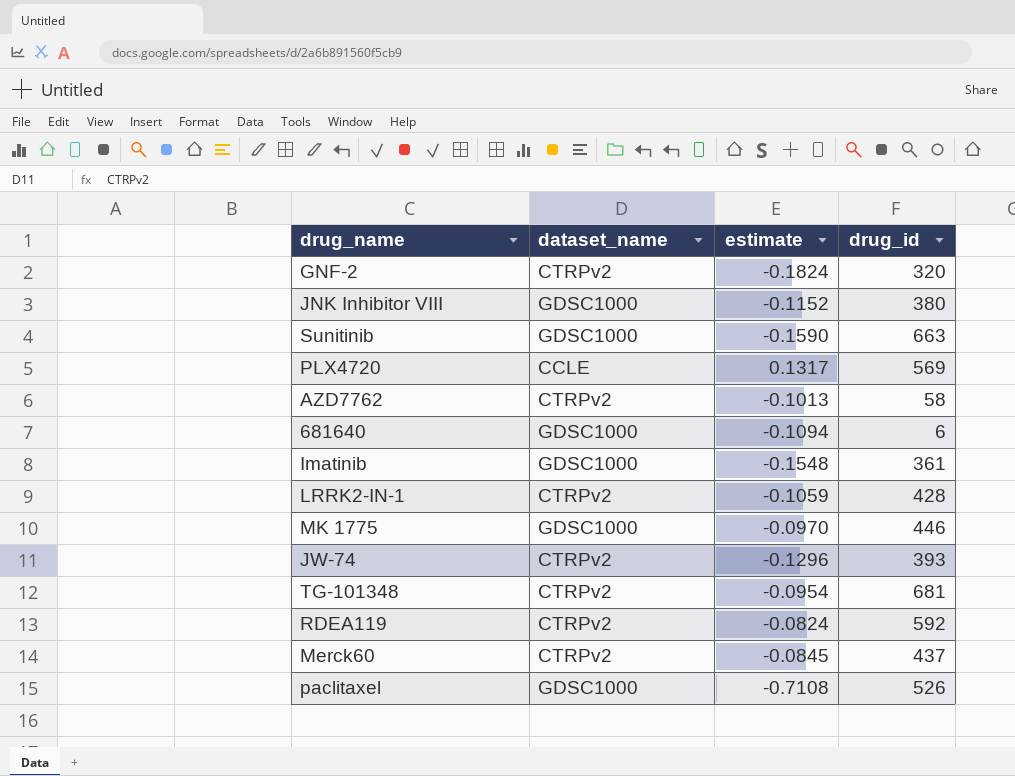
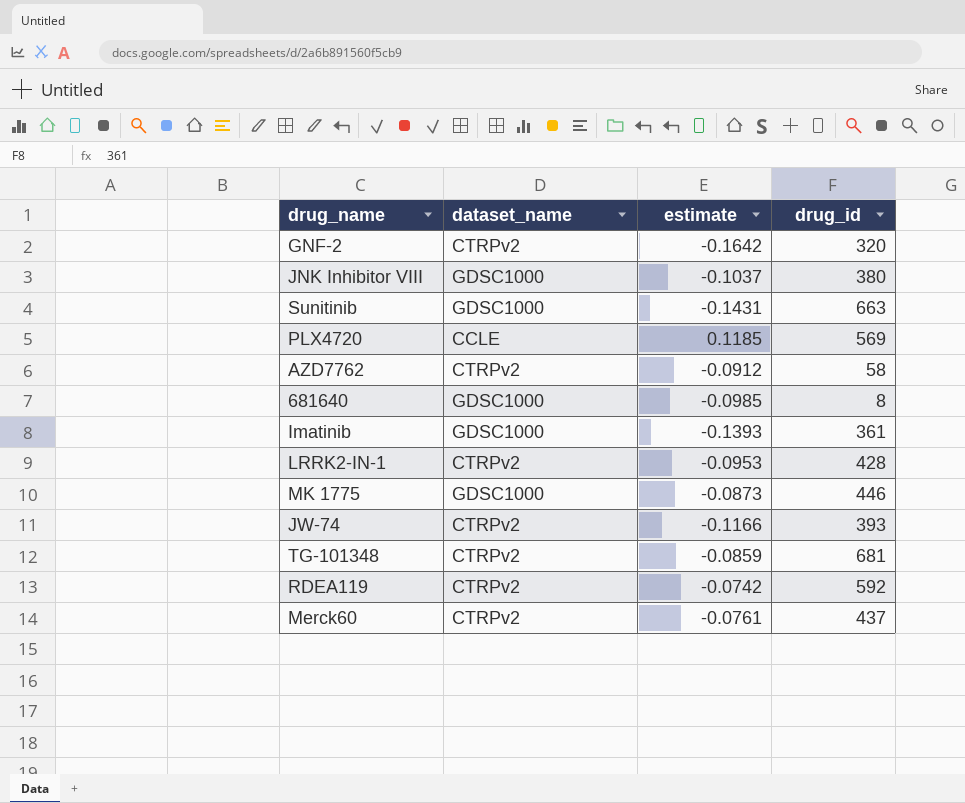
row paclitaxel: GDSC1000 | -0.7108 | 526 -> none
GNF-2 | estimate: -0.1824 -> -0.1642
JNK Inhibitor VIII | estimate: -0.1152 -> -0.1037
Sunitinib | estimate: -0.1590 -> -0.1431
PLX4720 | estimate: 0.1317 -> 0.1185
AZD7762 | estimate: -0.1013 -> -0.0912
681640 | estimate: -0.1094 -> -0.0985
681640 | drug_id: 6 -> 8
Imatinib | estimate: -0.1548 -> -0.1393
LRRK2-IN-1 | estimate: -0.1059 -> -0.0953
MK 1775 | estimate: -0.0970 -> -0.0873
JW-74 | estimate: -0.1296 -> -0.1166
TG-101348 | estimate: -0.0954 -> -0.0859
RDEA119 | estimate: -0.0824 -> -0.0742
Merck60 | estimate: -0.0845 -> -0.0761

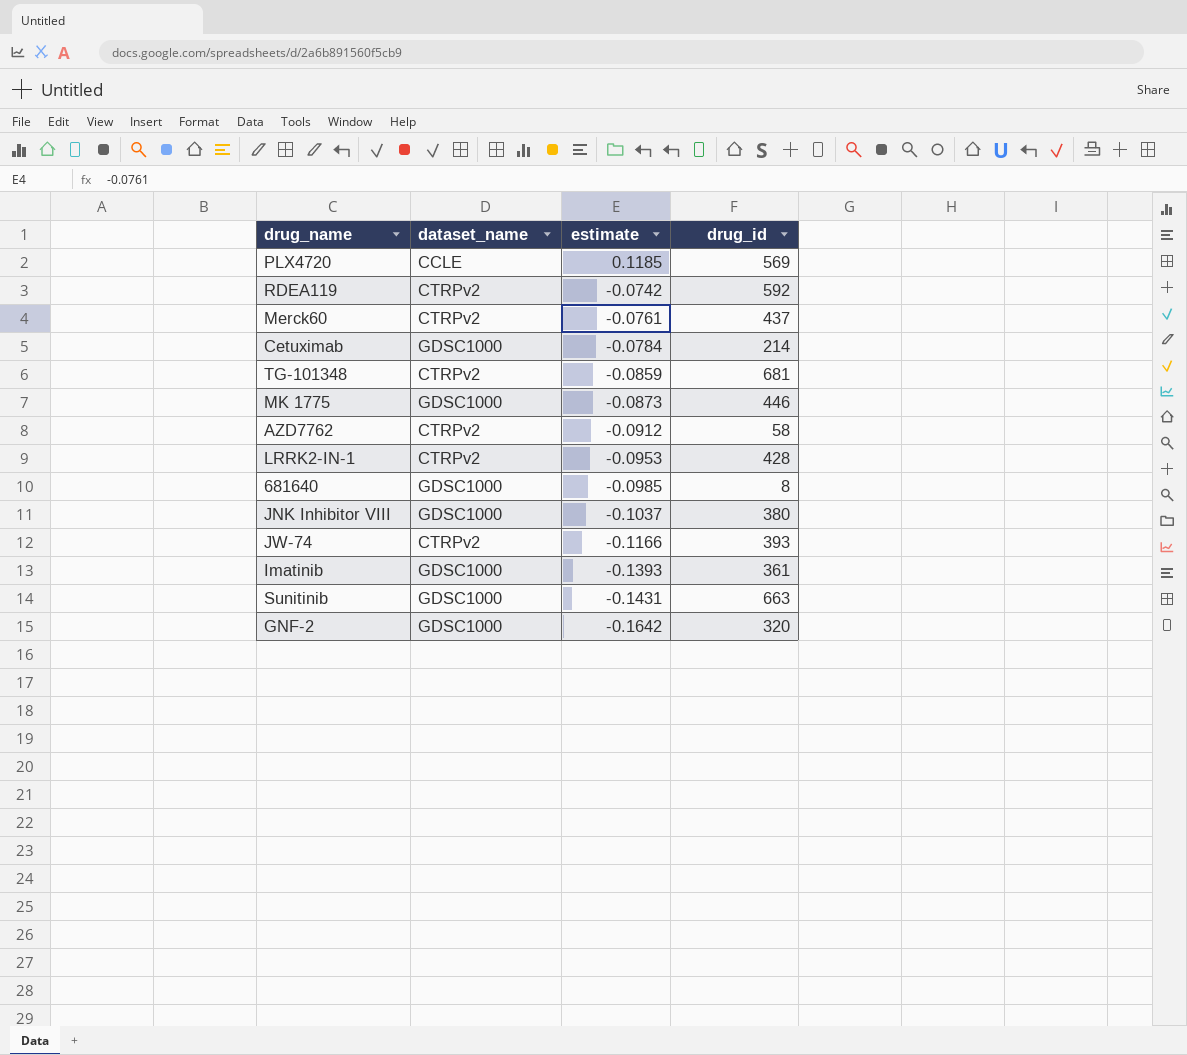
row order: none -> estimate descending
row Cetuximab: none -> GDSC1000 | -0.0784 | 214
GNF-2 | dataset_name: CTRPv2 -> GDSC1000

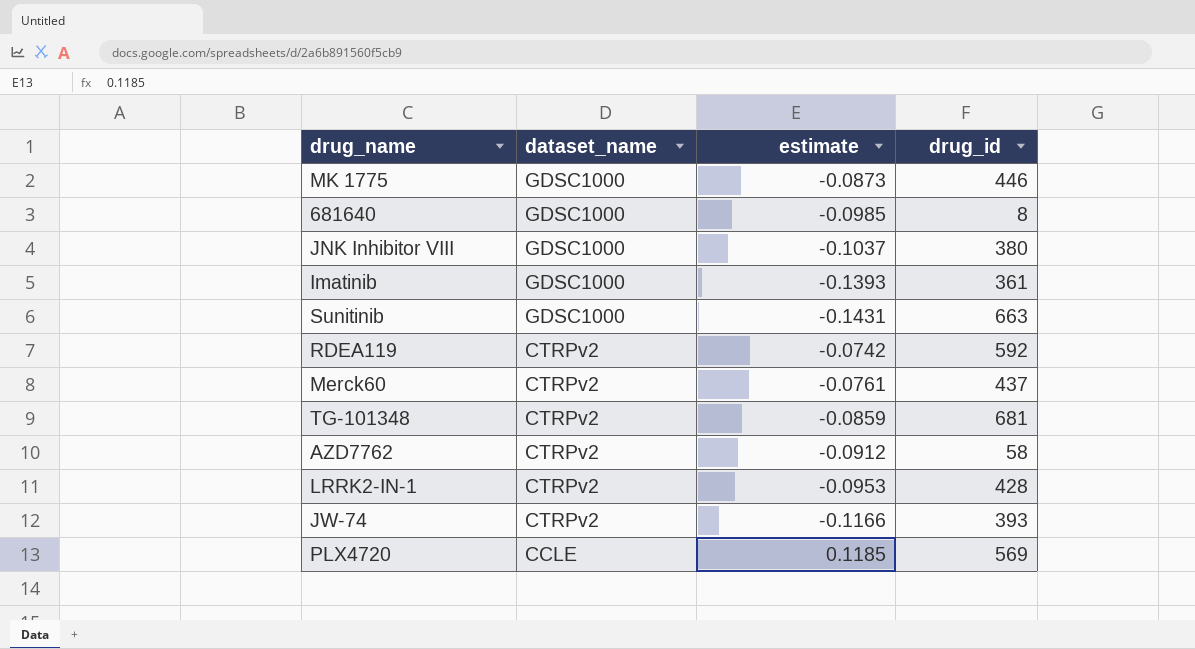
row order: estimate descending -> dataset_name descending
row Cetuximab: GDSC1000 | -0.0784 | 214 -> none
row GNF-2: GDSC1000 | -0.1642 | 320 -> none

